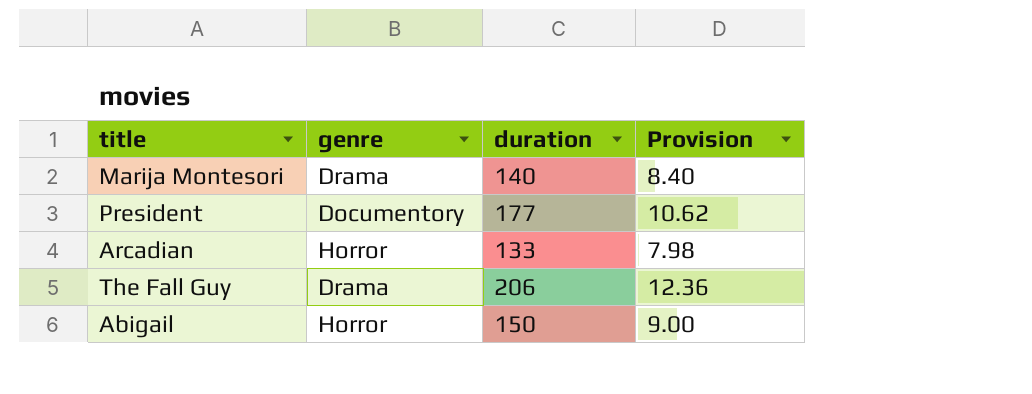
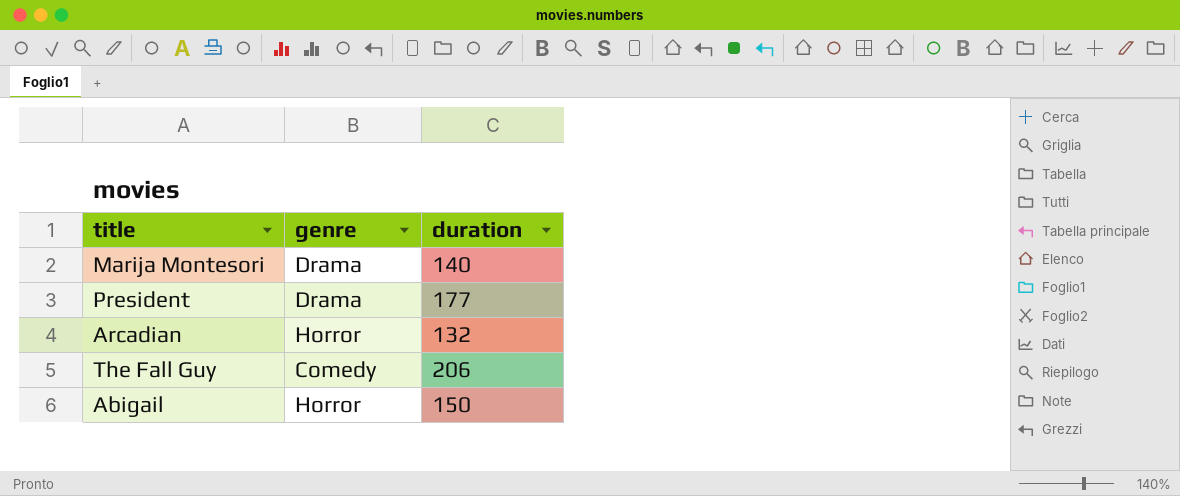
column Provision | formula: [duration] * 0.06 -> none
President | genre: Documentory -> Drama
Arcadian | duration: 133 -> 132
The Fall Guy | genre: Drama -> Comedy

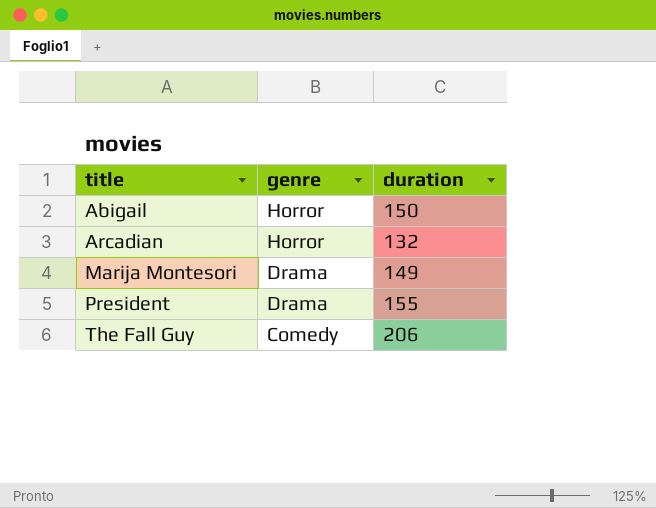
row order: none -> title ascending
Marija Montesori | duration: 140 -> 149
President | duration: 177 -> 155

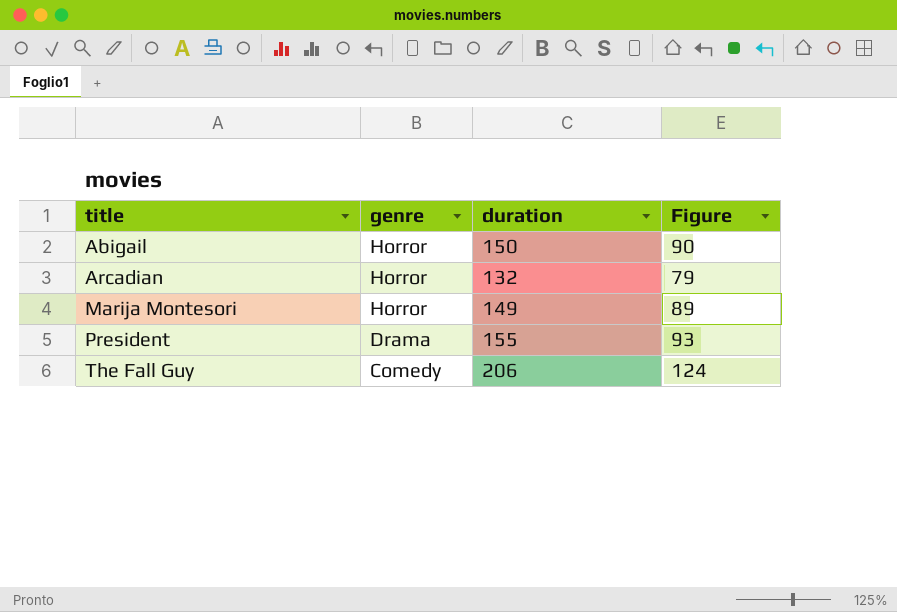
column Figure | formula: none -> [duration] * 0.6
Marija Montesori | genre: Drama -> Horror

